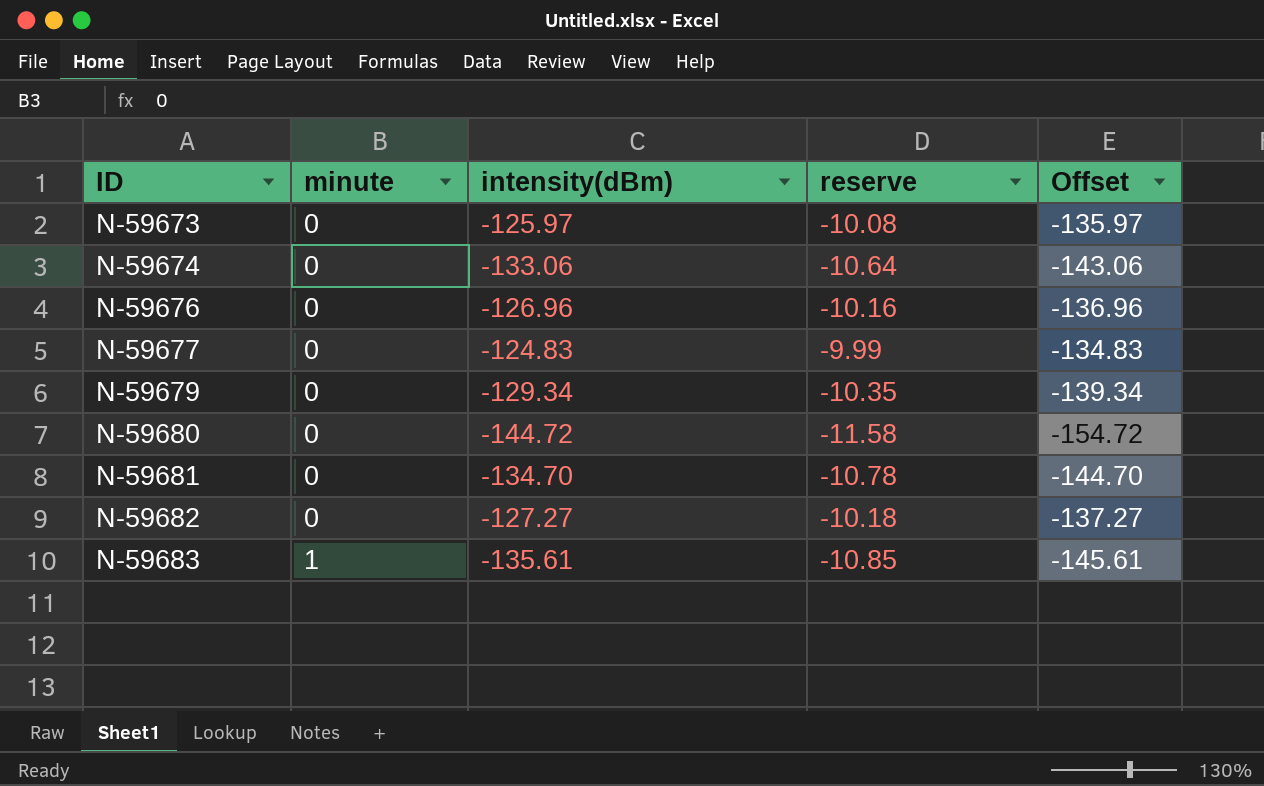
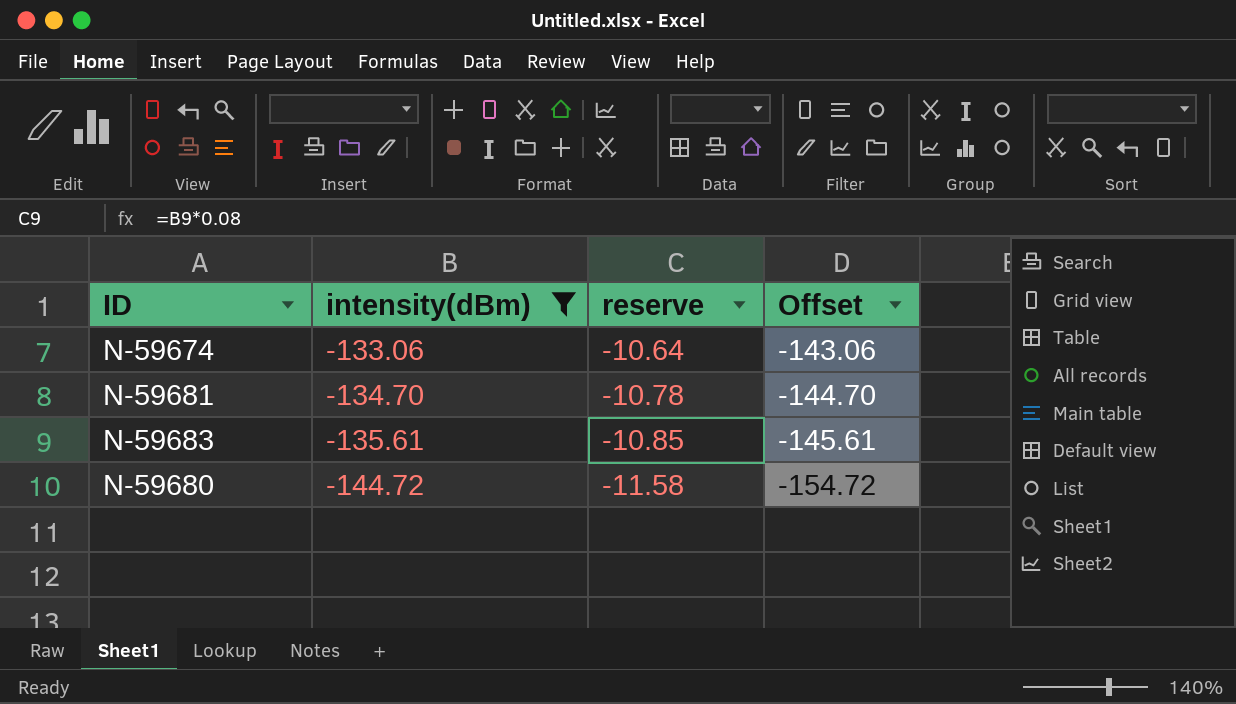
filter: none -> intensity(dBm) <= -133.06
row order: ID ascending -> intensity(dBm) descending
column minute | position: 2 -> none

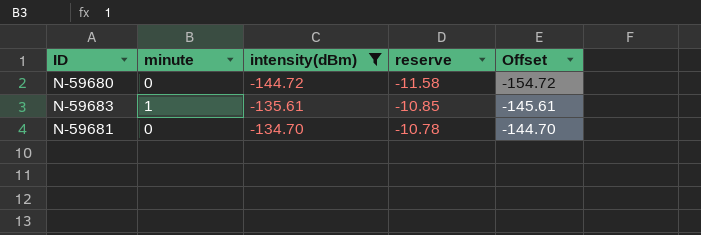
row order: intensity(dBm) descending -> intensity(dBm) ascending
column minute | position: none -> 2
row N-59674: -133.06 | -10.64 | -143.06 -> none

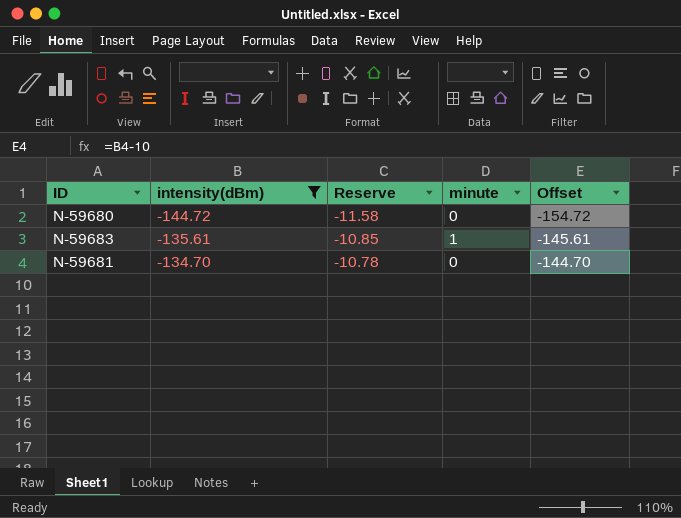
column name: reserve -> Reserve
column minute | position: 2 -> 4

